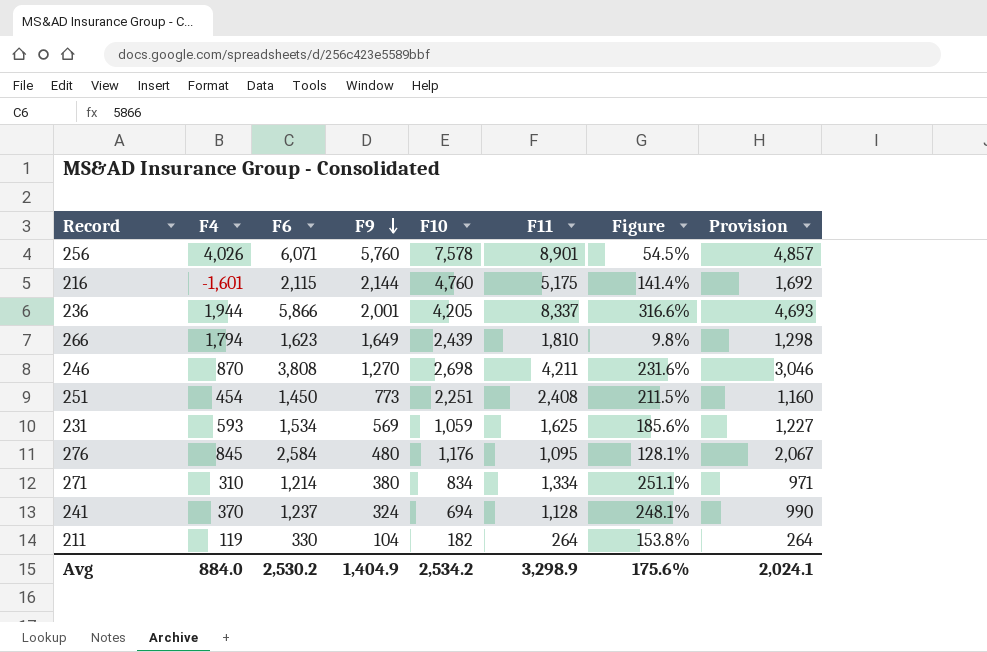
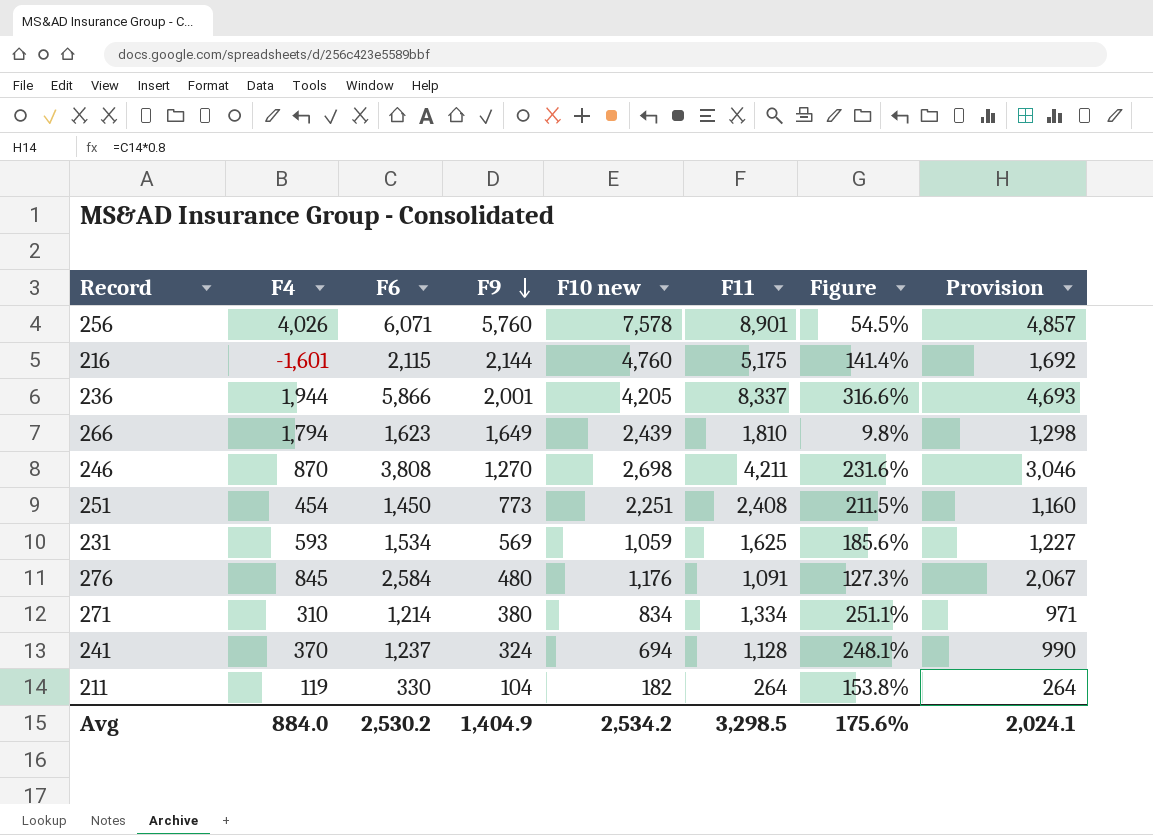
column name: F10 -> F10 new
276 | F11: 1,095 -> 1,091
276 | Figure: 128.1% -> 127.3%
Avg | F11: 3,298.9 -> 3,298.5

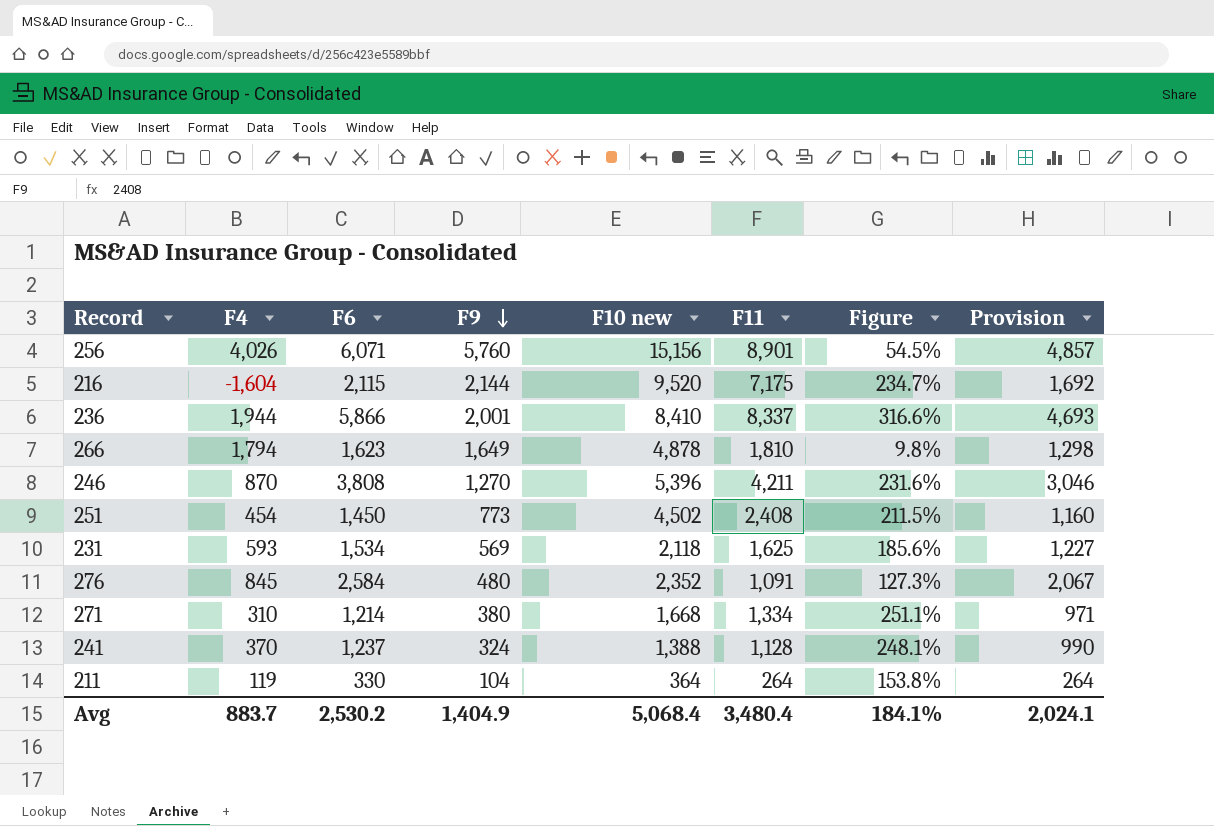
256 | F10 new: 7,578 -> 15,156
216 | F4: -1,601 -> -1,604
216 | F10 new: 4,760 -> 9,520
216 | F11: 5,175 -> 7,175
216 | Figure: 141.4% -> 234.7%
236 | F10 new: 4,205 -> 8,410
266 | F10 new: 2,439 -> 4,878
246 | F10 new: 2,698 -> 5,396
251 | F10 new: 2,251 -> 4,502
231 | F10 new: 1,059 -> 2,118
276 | F10 new: 1,176 -> 2,352
271 | F10 new: 834 -> 1,668
241 | F10 new: 694 -> 1,388
211 | F10 new: 182 -> 364
Avg | F4: 884.0 -> 883.7
Avg | F10 new: 2,534.2 -> 5,068.4
Avg | F11: 3,298.5 -> 3,480.4
Avg | Figure: 175.6% -> 184.1%

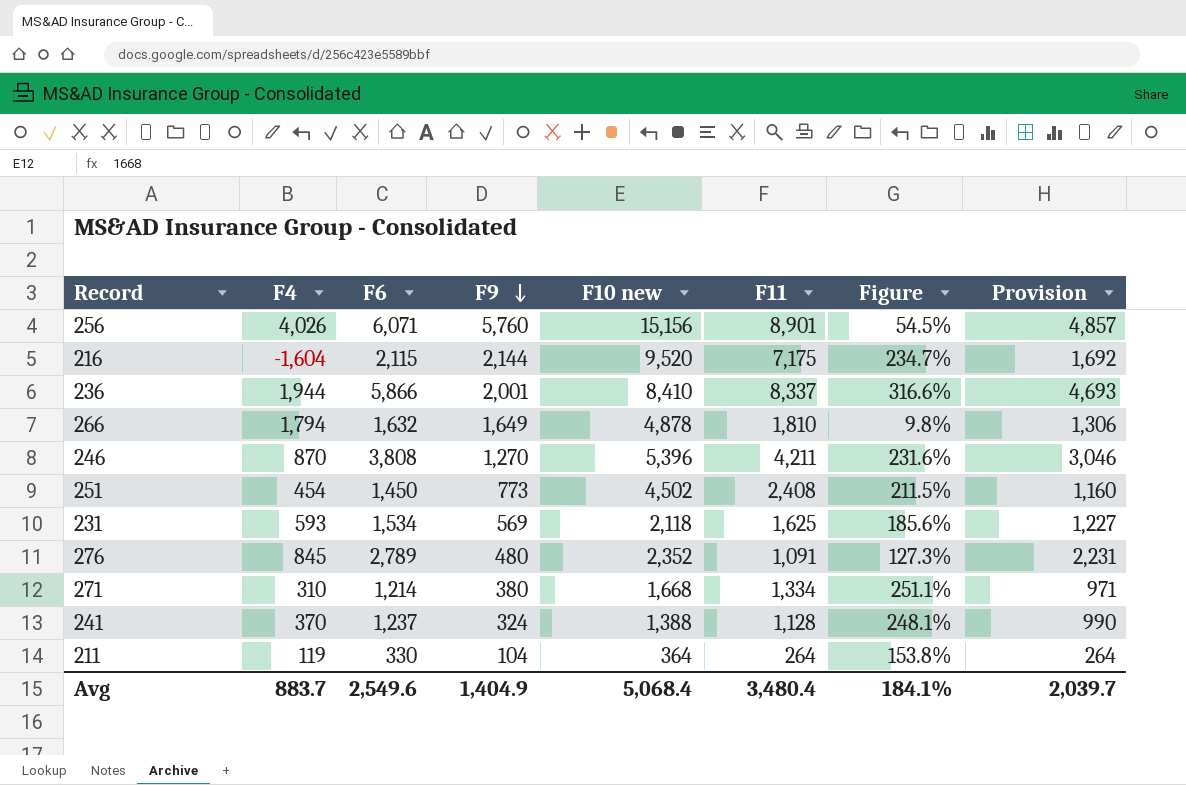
266 | F6: 1,623 -> 1,632
266 | Provision: 1,298 -> 1,306
276 | F6: 2,584 -> 2,789
276 | Provision: 2,067 -> 2,231
Avg | F6: 2,530.2 -> 2,549.6
Avg | Provision: 2,024.1 -> 2,039.7

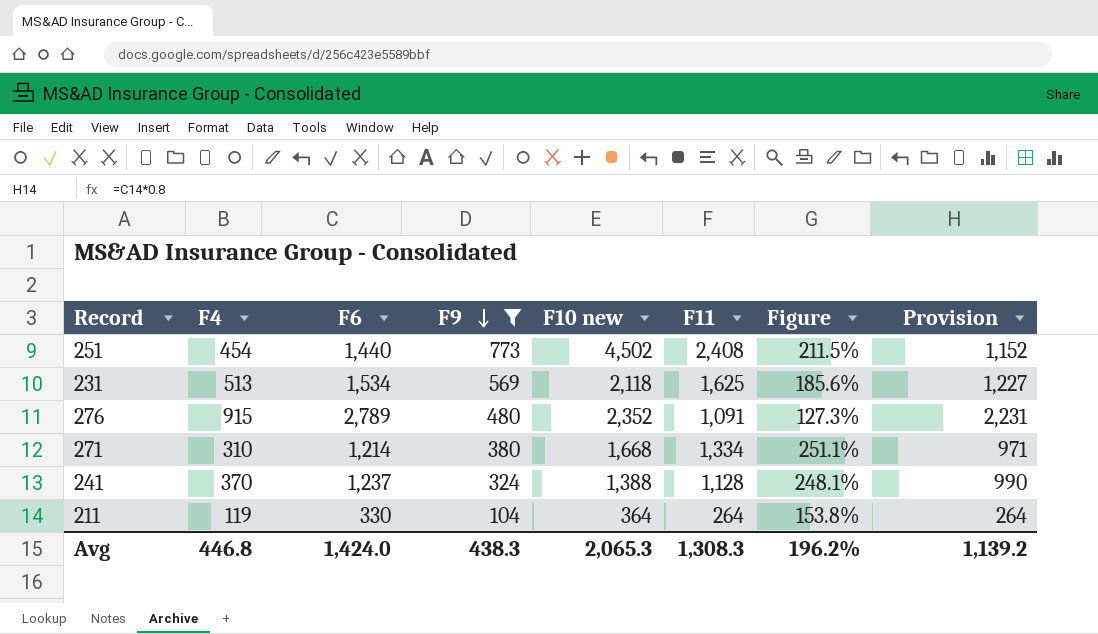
filter: none -> F9 <= 773
251 | F6: 1,450 -> 1,440
251 | Provision: 1,160 -> 1,152
231 | F4: 593 -> 513
276 | F4: 845 -> 915
Avg | F4: 883.7 -> 446.8
Avg | F6: 2,549.6 -> 1,424.0
Avg | F9: 1,404.9 -> 438.3
Avg | F10 new: 5,068.4 -> 2,065.3
Avg | F11: 3,480.4 -> 1,308.3
Avg | Figure: 184.1% -> 196.2%
Avg | Provision: 2,039.7 -> 1,139.2

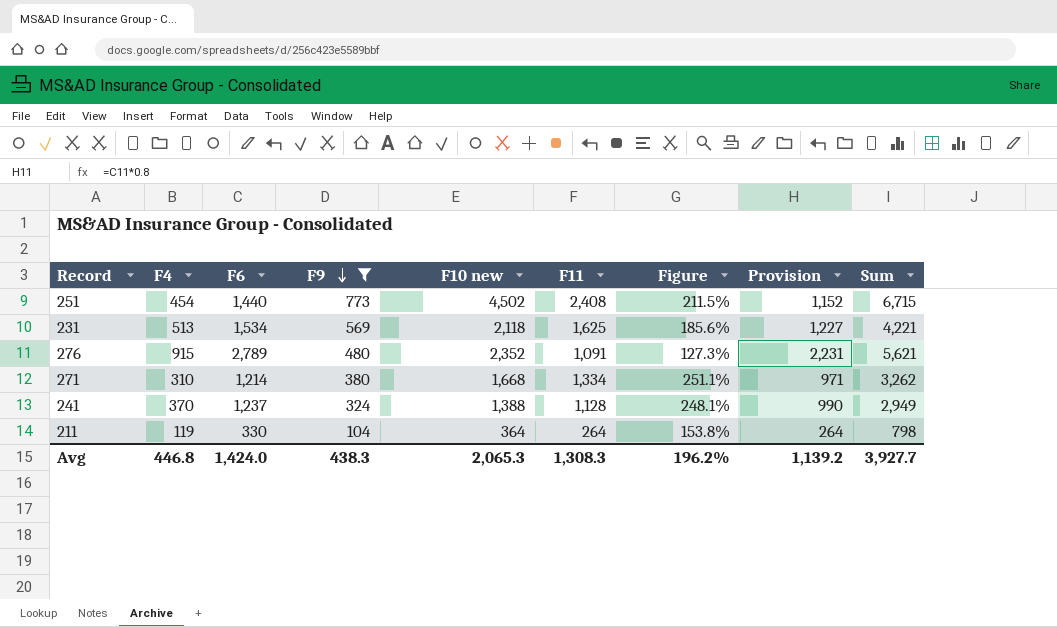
column Sum | formula: none -> [F6] + [F9] + [F10 new]

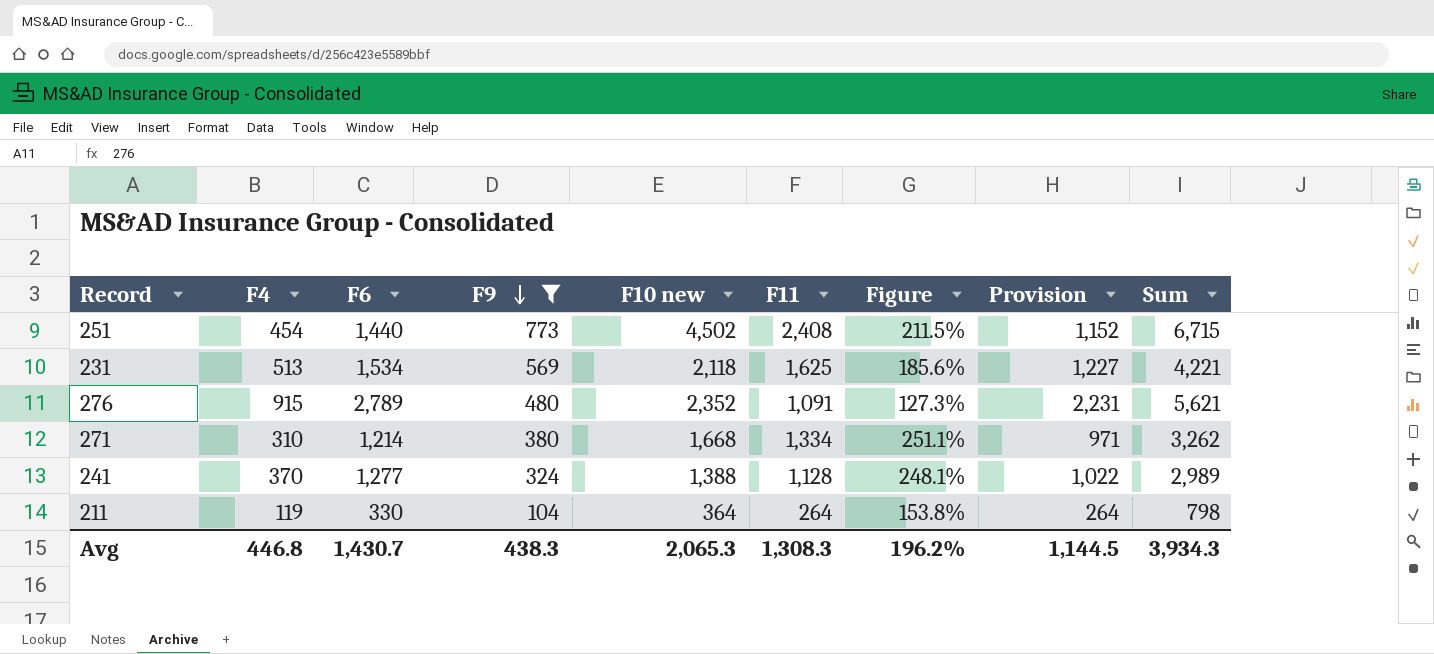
241 | F6: 1,237 -> 1,277
241 | Provision: 990 -> 1,022
241 | Sum: 2,949 -> 2,989
Avg | F6: 1,424.0 -> 1,430.7
Avg | Provision: 1,139.2 -> 1,144.5
Avg | Sum: 3,927.7 -> 3,934.3

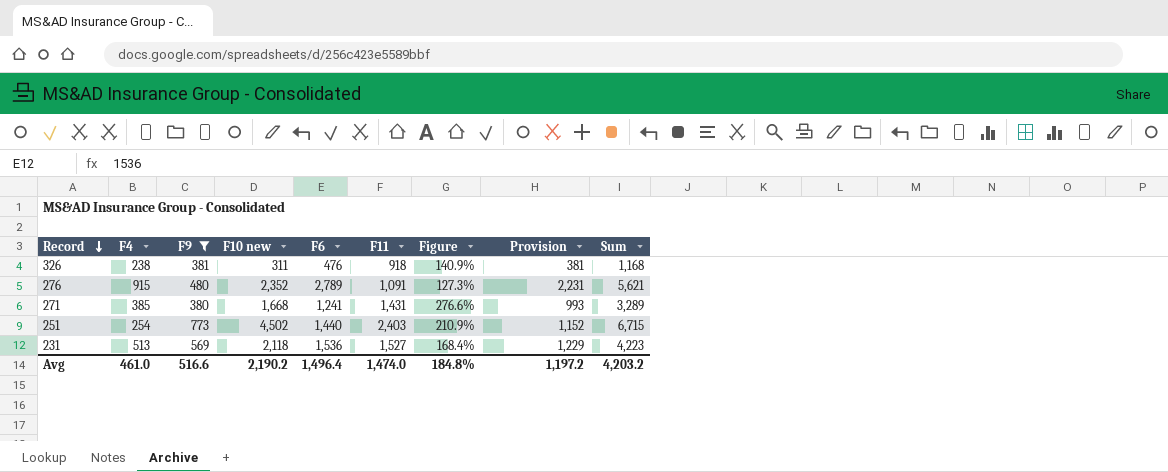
row order: F9 descending -> Record descending
column F6 | position: 3 -> 5
row 241: 370 | 1,277 | 324 | 1,388 | 1,128 | 248.1% | 1,022 | 2,989 -> none
row 211: 119 | 330 | 104 | 364 | 264 | 153.8% | 264 | 798 -> none
row 326: none -> 238 | 381 | 311 | 476 | 918 | 140.9% | 381 | 1,168
271 | F4: 310 -> 385
271 | F6: 1,214 -> 1,241
271 | F11: 1,334 -> 1,431
271 | Figure: 251.1% -> 276.6%
271 | Provision: 971 -> 993
271 | Sum: 3,262 -> 3,289
251 | F4: 454 -> 254
251 | F11: 2,408 -> 2,403
251 | Figure: 211.5% -> 210.9%
231 | F6: 1,534 -> 1,536
231 | F11: 1,625 -> 1,527
231 | Figure: 185.6% -> 168.4%
231 | Provision: 1,227 -> 1,229
231 | Sum: 4,221 -> 4,223
Avg | F4: 446.8 -> 461.0
Avg | F9: 438.3 -> 516.6
Avg | F10 new: 2,065.3 -> 2,190.2
Avg | F6: 1,430.7 -> 1,496.4
Avg | F11: 1,308.3 -> 1,474.0
Avg | Figure: 196.2% -> 184.8%
Avg | Provision: 1,144.5 -> 1,197.2
Avg | Sum: 3,934.3 -> 4,203.2

